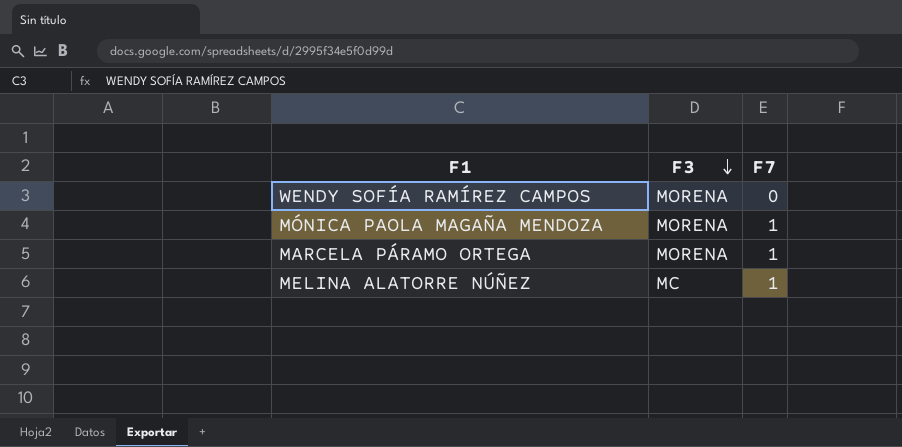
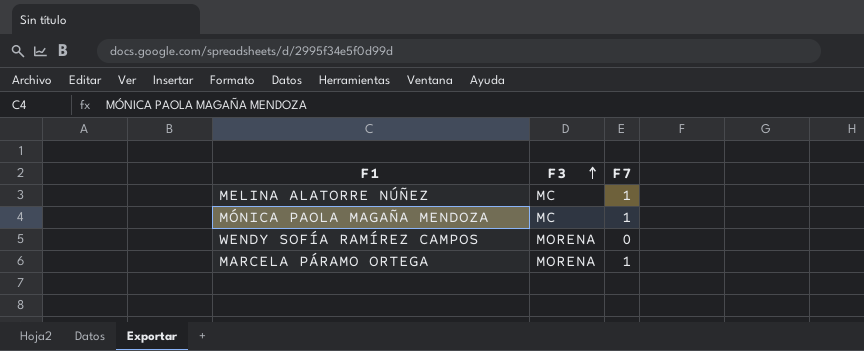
row order: F3 descending -> F3 ascending
MÓNICA PAOLA MAGAÑA MENDOZA | F3: MORENA -> MC

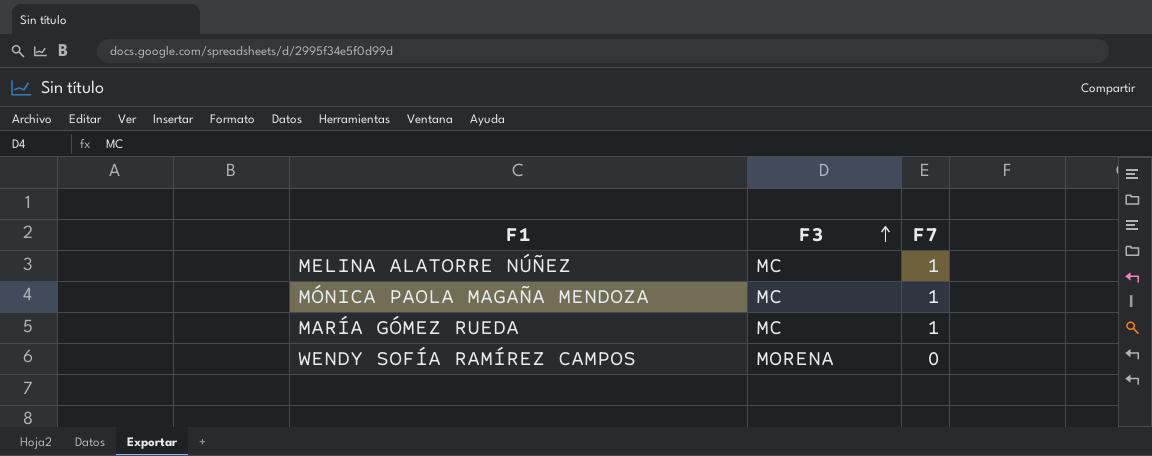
row MARCELA PÁRAMO ORTEGA: MORENA | 1 -> none
row MARÍA GÓMEZ RUEDA: none -> MC | 1

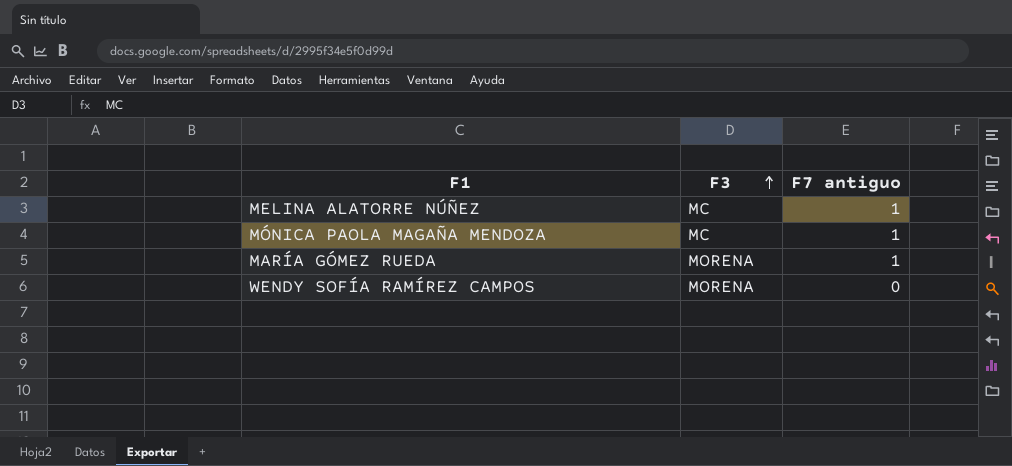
column name: F7 -> F7 antiguo
MARÍA GÓMEZ RUEDA | F3: MC -> MORENA

